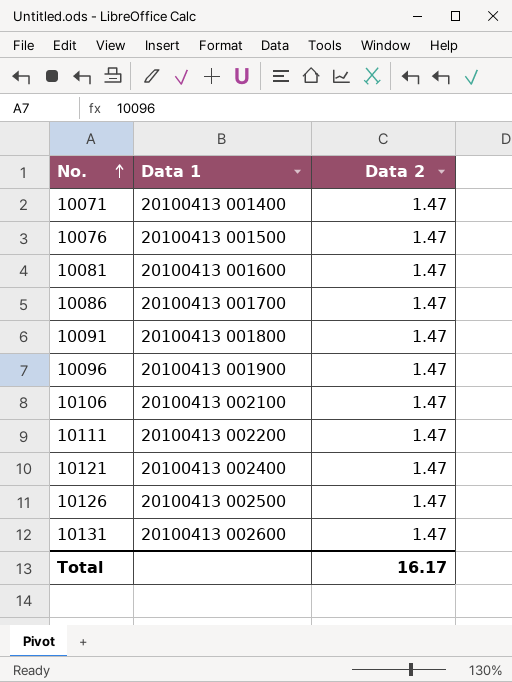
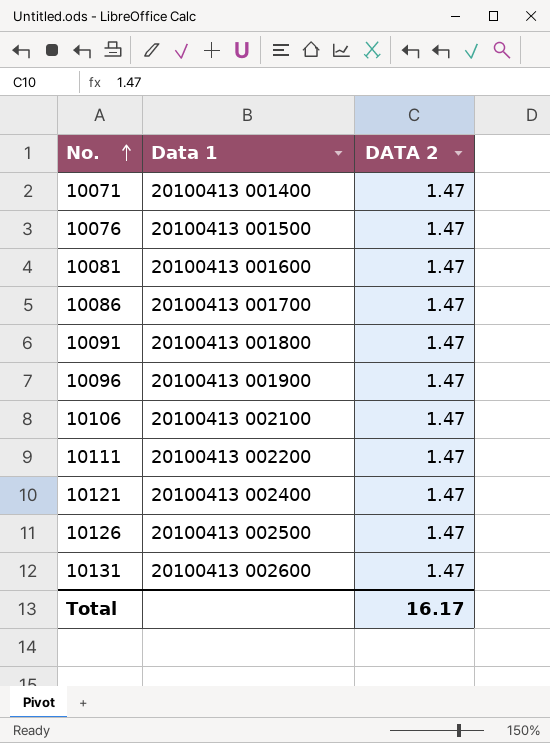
column name: Data 2 -> DATA 2

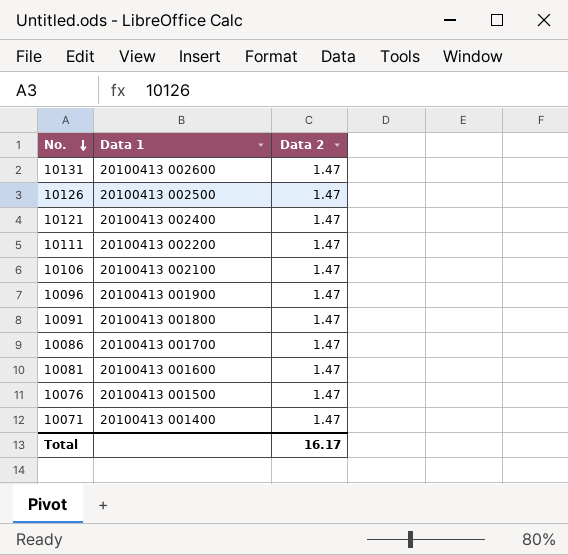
row order: No. ascending -> No. descending
column name: DATA 2 -> Data 2

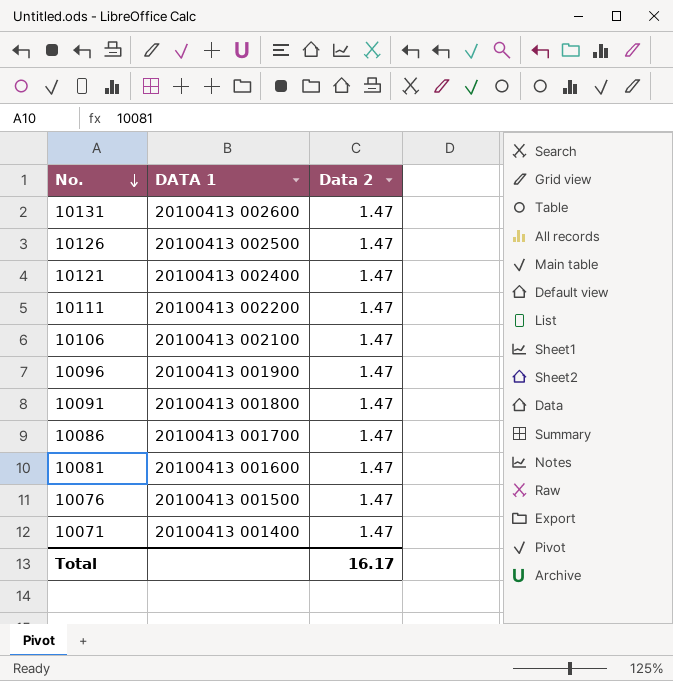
column name: Data 1 -> DATA 1

